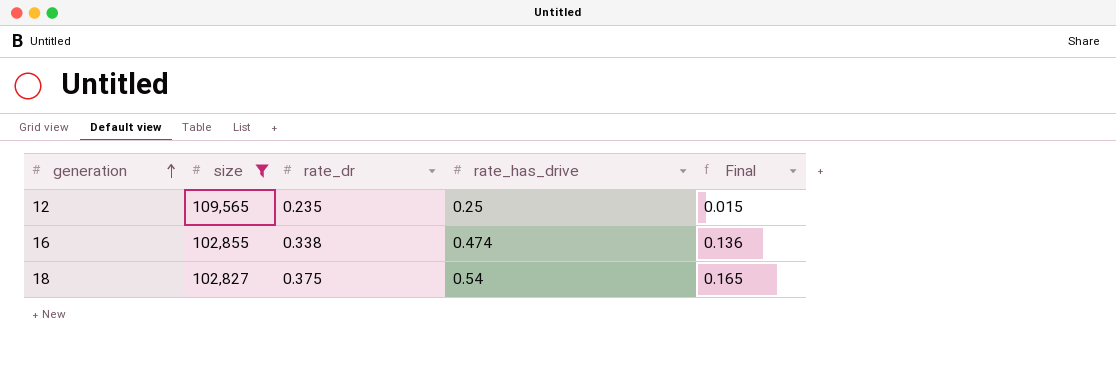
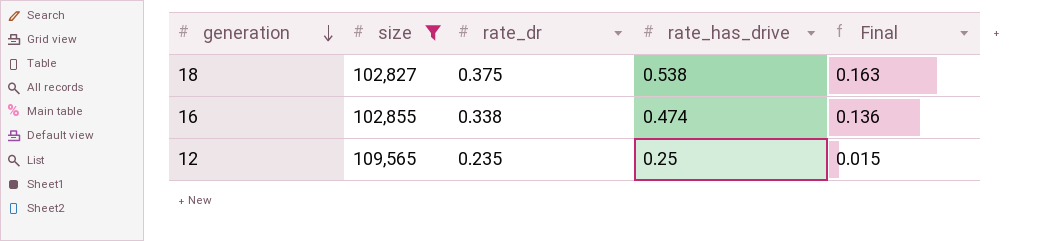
row order: generation ascending -> generation descending
18 | rate_has_drive: 0.54 -> 0.538
18 | Final: 0.165 -> 0.163

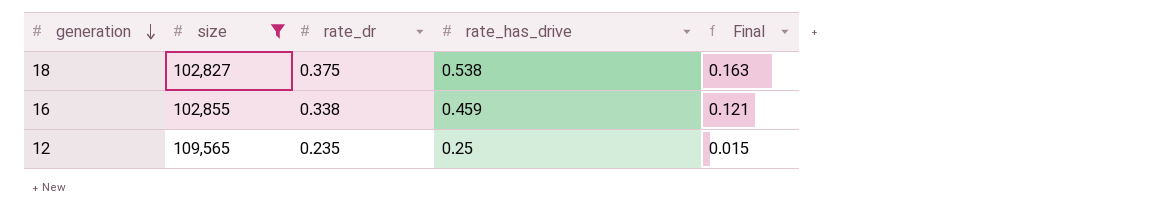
16 | rate_has_drive: 0.474 -> 0.459
16 | Final: 0.136 -> 0.121

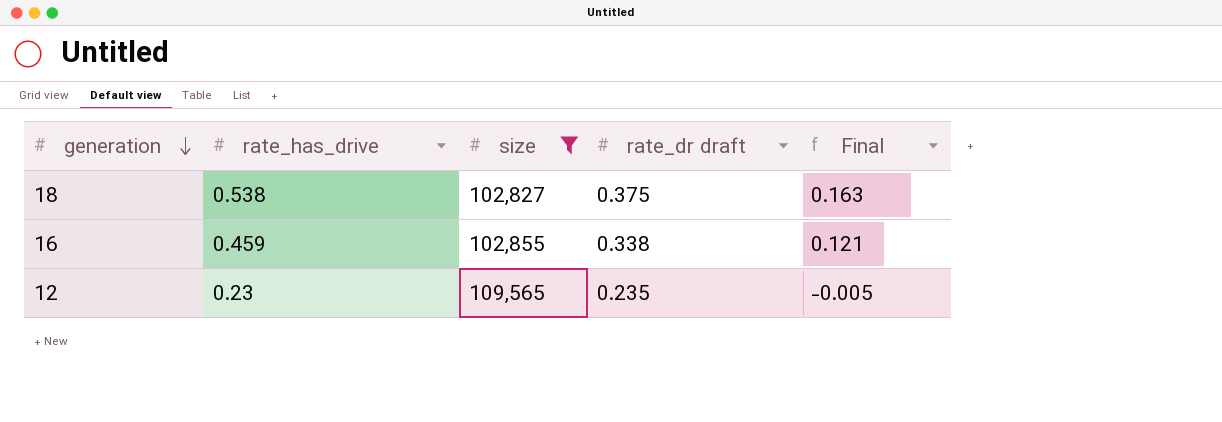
column rate_has_drive | position: 4 -> 2
column name: rate_dr -> rate_dr draft
12 | rate_has_drive: 0.25 -> 0.23
12 | Final: 0.015 -> -0.005

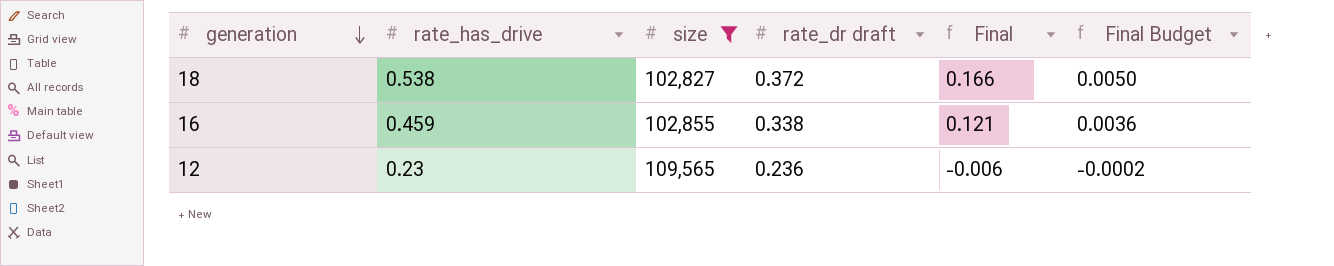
column Final Budget | formula: none -> [Final] * 0.03
18 | rate_dr draft: 0.375 -> 0.372
18 | Final: 0.163 -> 0.166
12 | rate_dr draft: 0.235 -> 0.236
12 | Final: -0.005 -> -0.006

